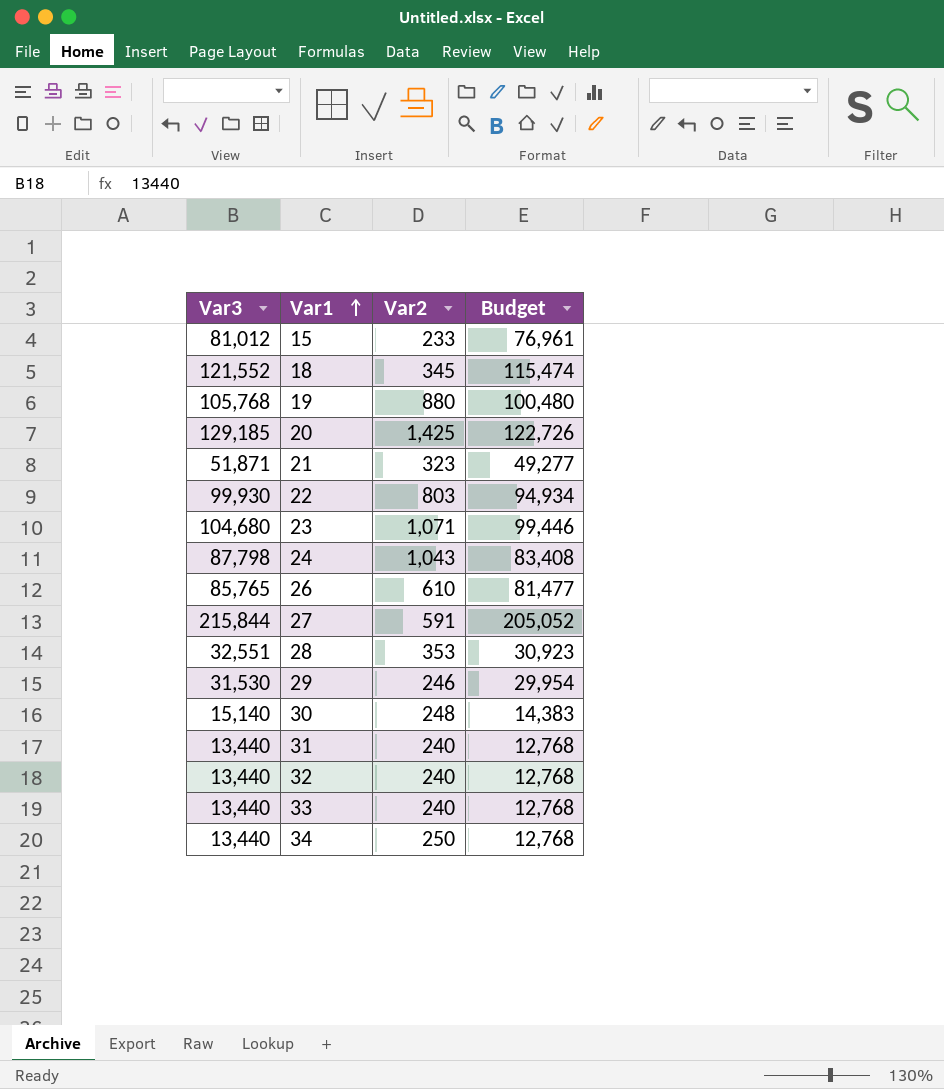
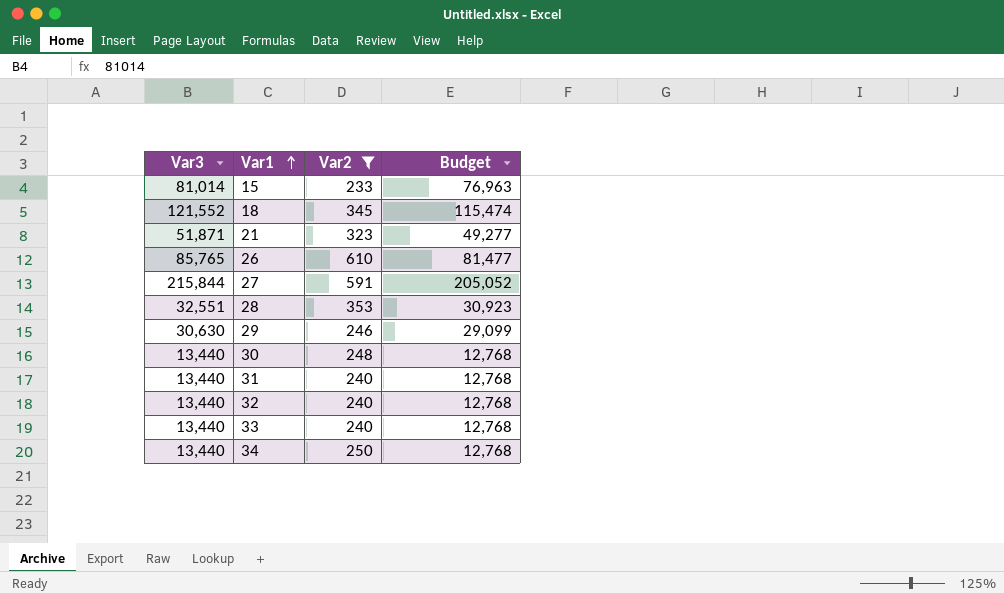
filter: none -> Var2 <= 610
15 | Var3: 81,012 -> 81,014
15 | Budget: 76,961 -> 76,963
29 | Var3: 31,530 -> 30,630
29 | Budget: 29,954 -> 29,099
30 | Var3: 15,140 -> 13,440
30 | Budget: 14,383 -> 12,768

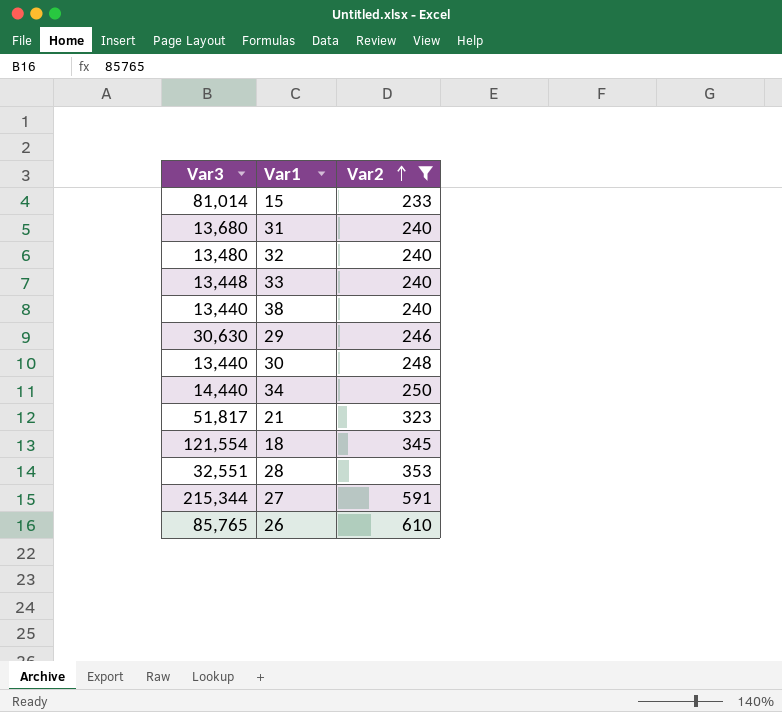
row order: Var1 ascending -> Var2 ascending
column Budget | formula: [Var3] * 0.95 -> none
31 | Var3: 13,440 -> 13,680
32 | Var3: 13,440 -> 13,480
33 | Var3: 13,440 -> 13,448
row 38: none -> 13,440 | 240
34 | Var3: 13,440 -> 14,440
21 | Var3: 51,871 -> 51,817
18 | Var3: 121,552 -> 121,554
27 | Var3: 215,844 -> 215,344

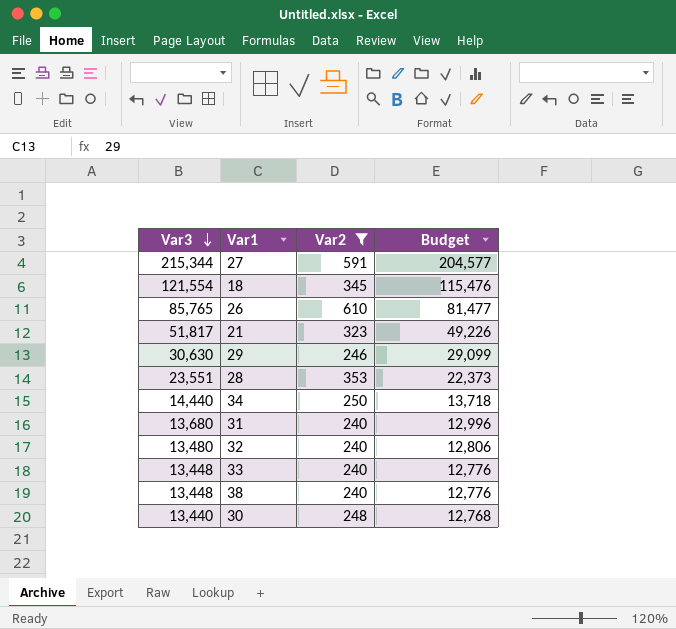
row order: Var2 ascending -> Var3 descending
column Budget | formula: none -> [Var3] * 0.95
row 15: 81,014 | 233 -> none
28 | Var3: 32,551 -> 23,551
38 | Var3: 13,440 -> 13,448

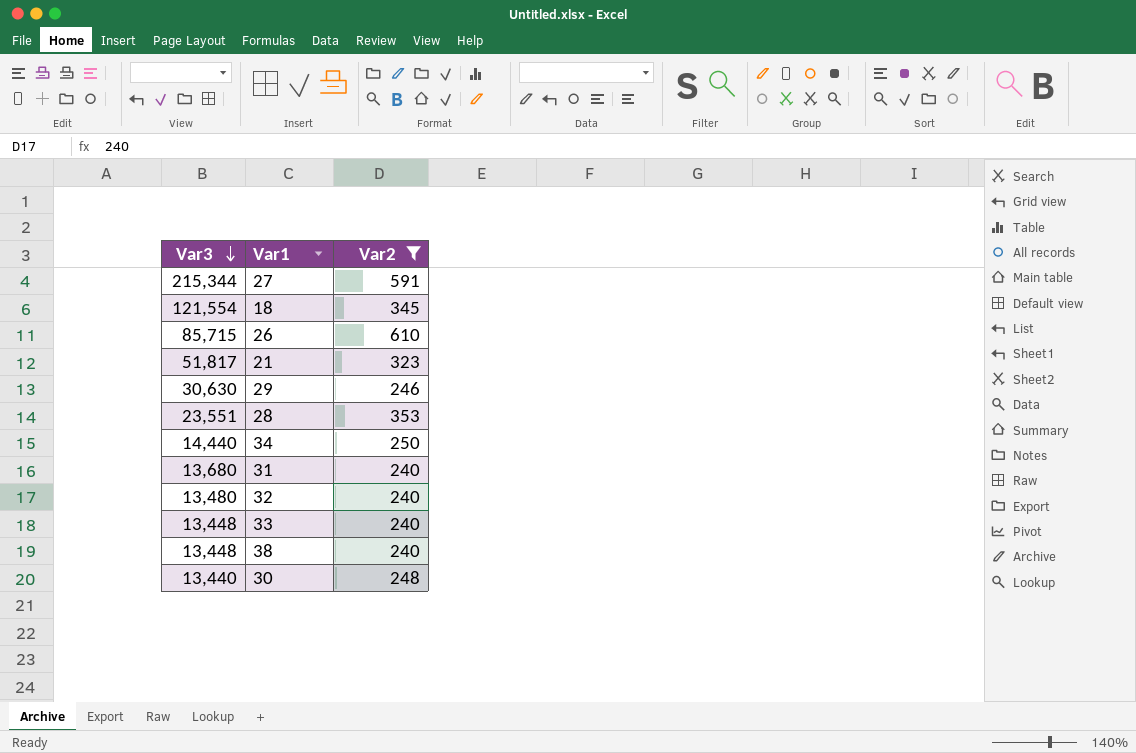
column Budget | formula: [Var3] * 0.95 -> none
26 | Var3: 85,765 -> 85,715

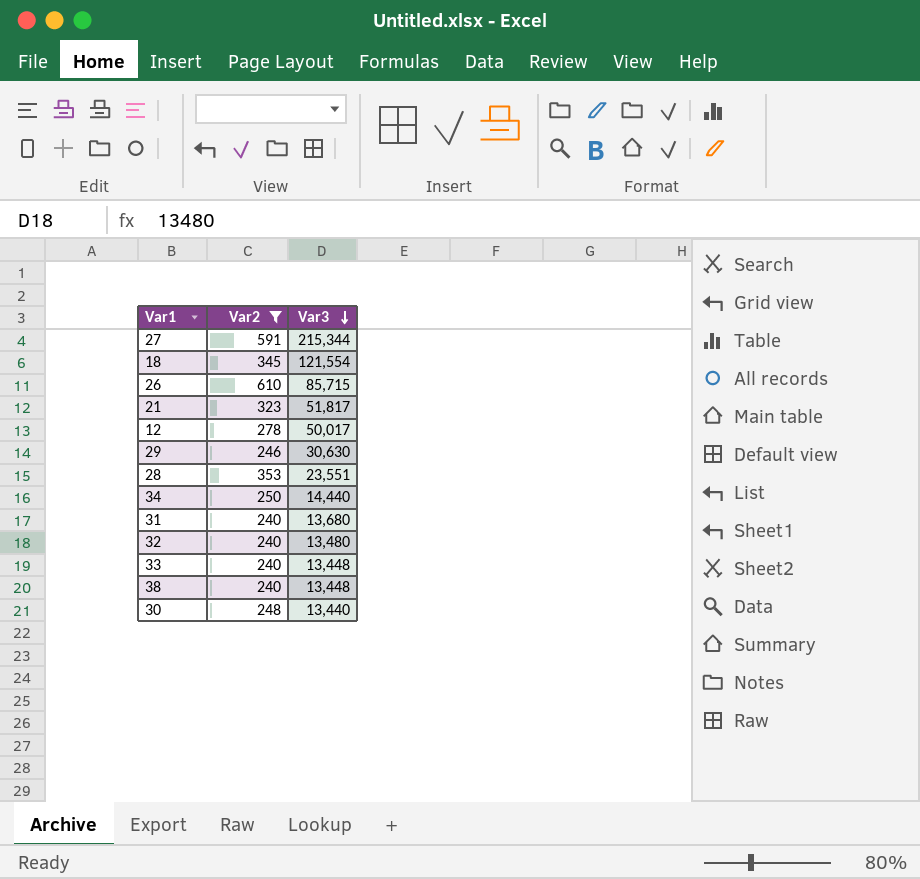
column Var3 | position: 1 -> 3
row 12: none -> 278 | 50,017

